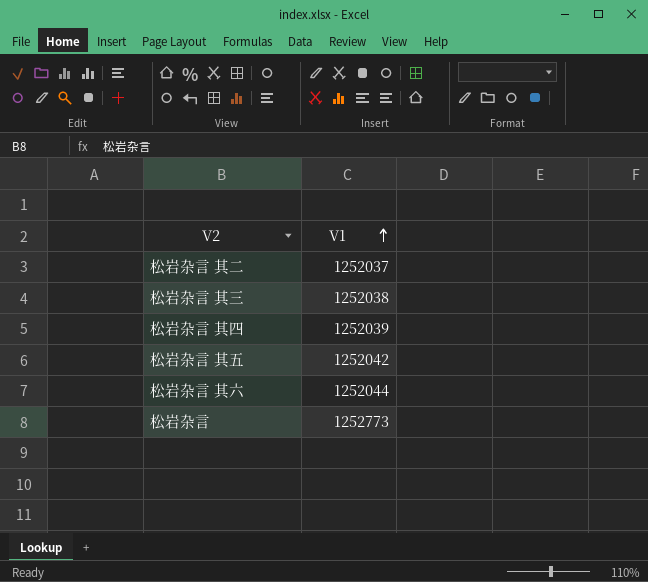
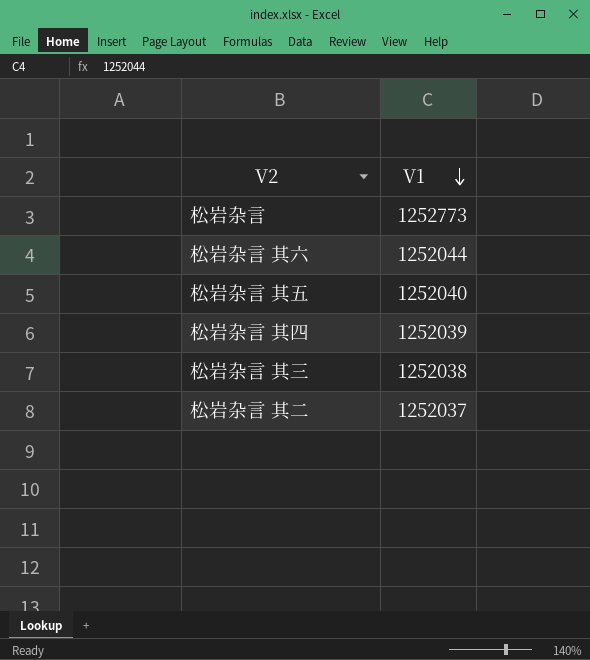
row order: V1 ascending -> V1 descending
松岩杂言 其五 | V1: 1252042 -> 1252040

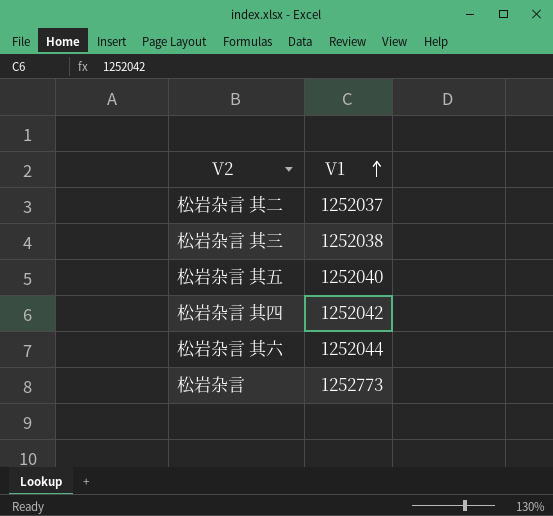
row order: V1 descending -> V1 ascending
松岩杂言 其四 | V1: 1252039 -> 1252042

